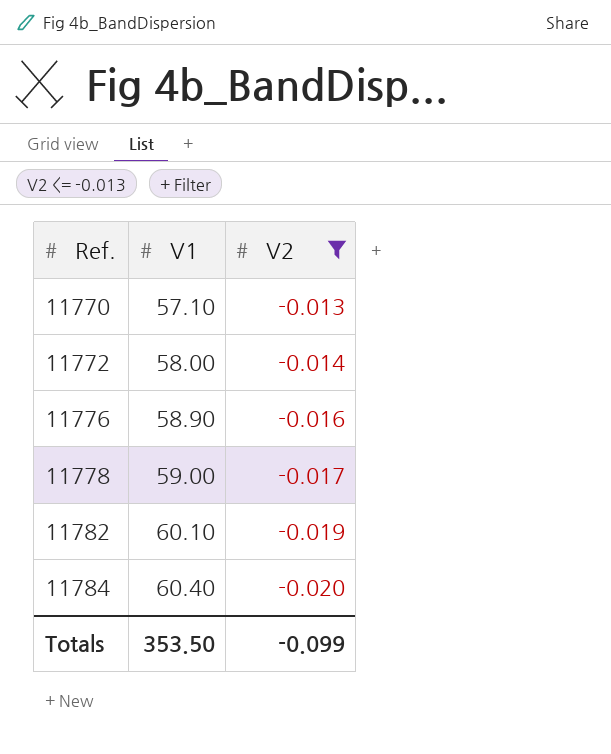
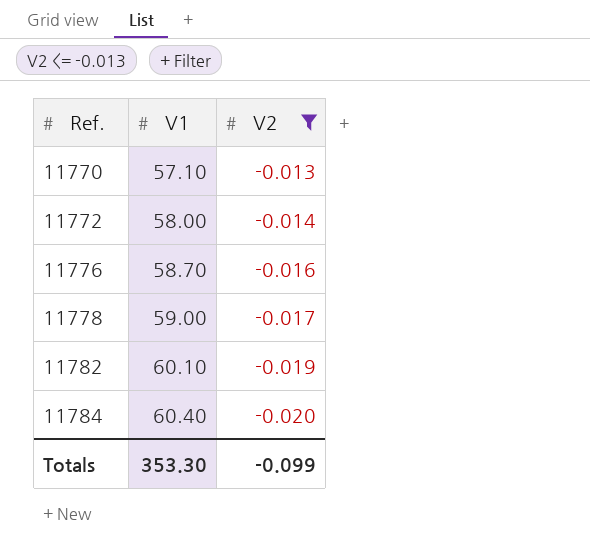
11776 | V1: 58.90 -> 58.70
Totals | V1: 353.50 -> 353.30

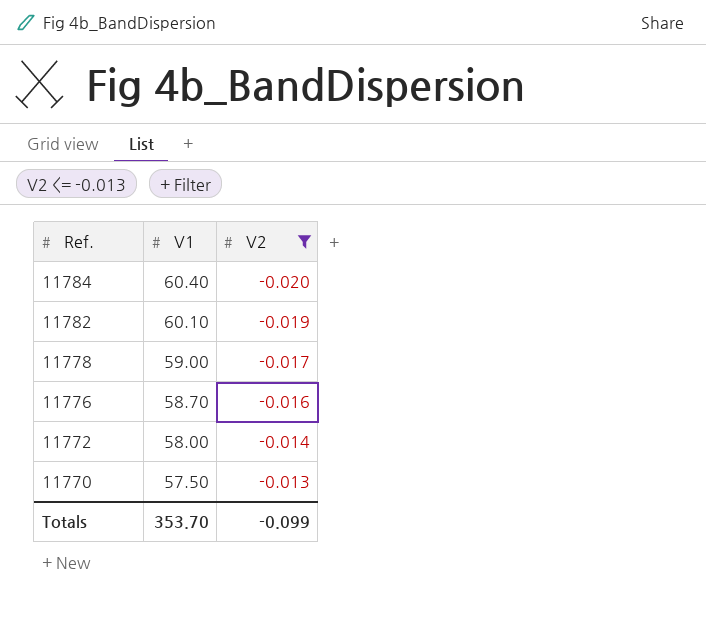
row order: Ref. ascending -> Ref. descending
11770 | V1: 57.10 -> 57.50
Totals | V1: 353.30 -> 353.70

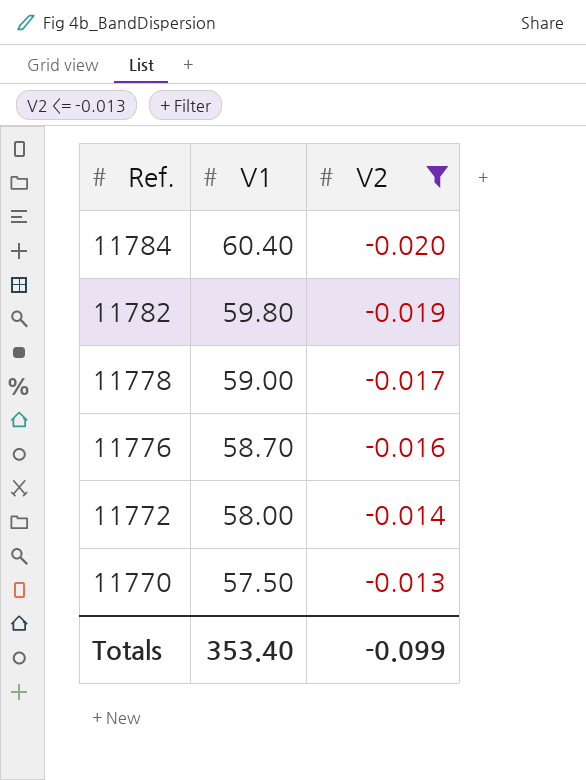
11782 | V1: 60.10 -> 59.80
Totals | V1: 353.70 -> 353.40

